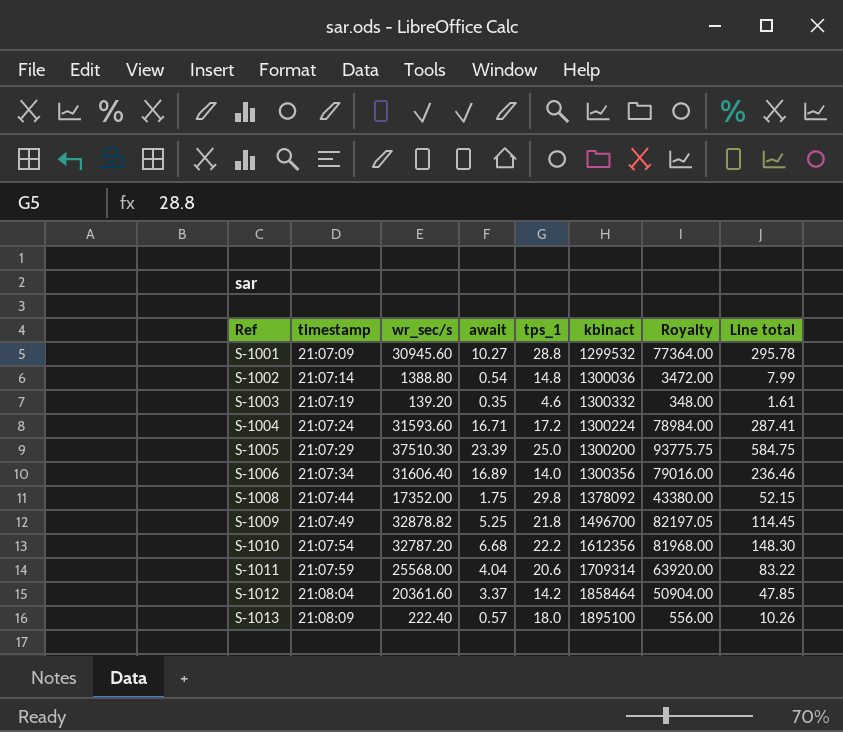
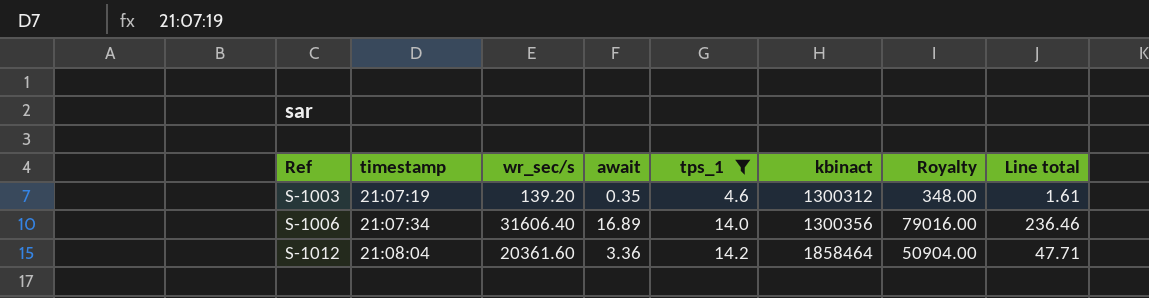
filter: none -> tps_1 <= 14.2
S-1003 | kbinact: 1300332 -> 1300312
S-1012 | await: 3.37 -> 3.36
S-1012 | Line total: 47.85 -> 47.71

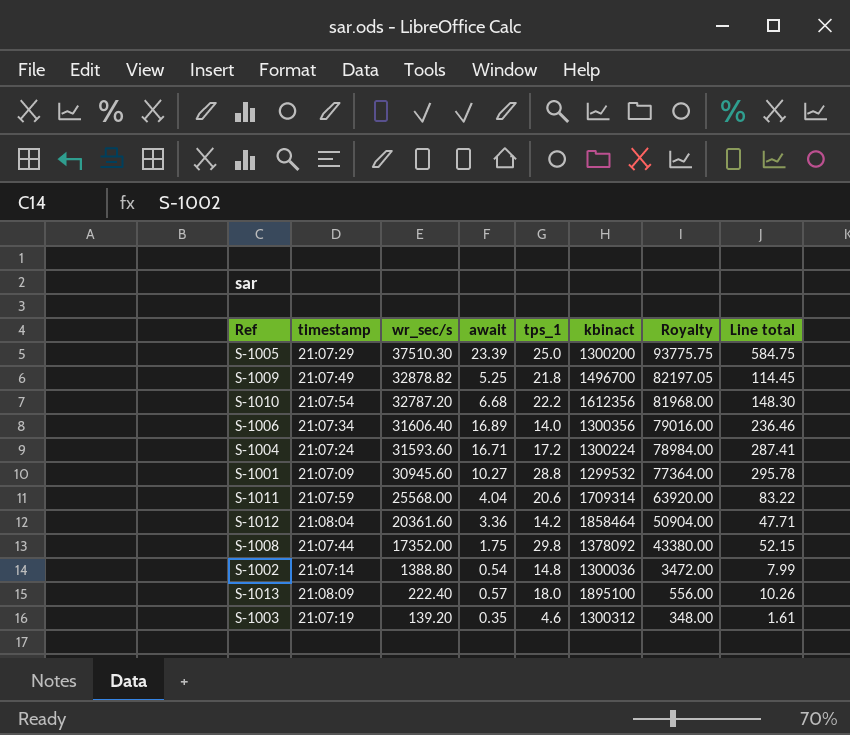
filter: tps_1 <= 14.2 -> none
row order: Ref ascending -> wr_sec/s descending

